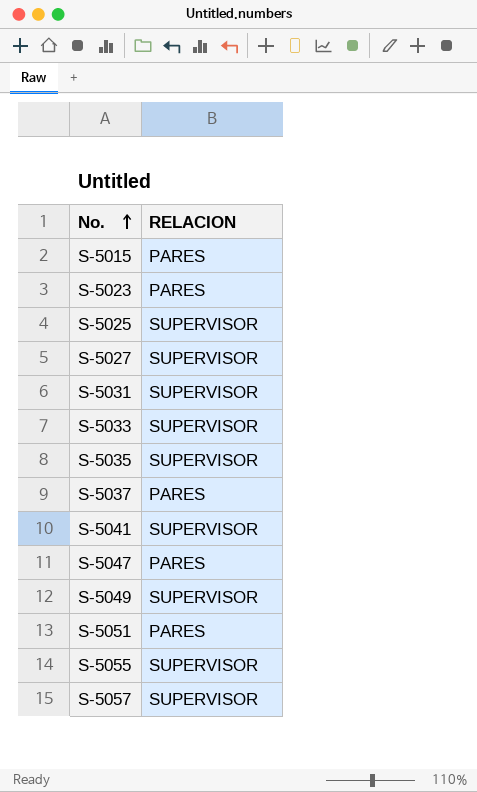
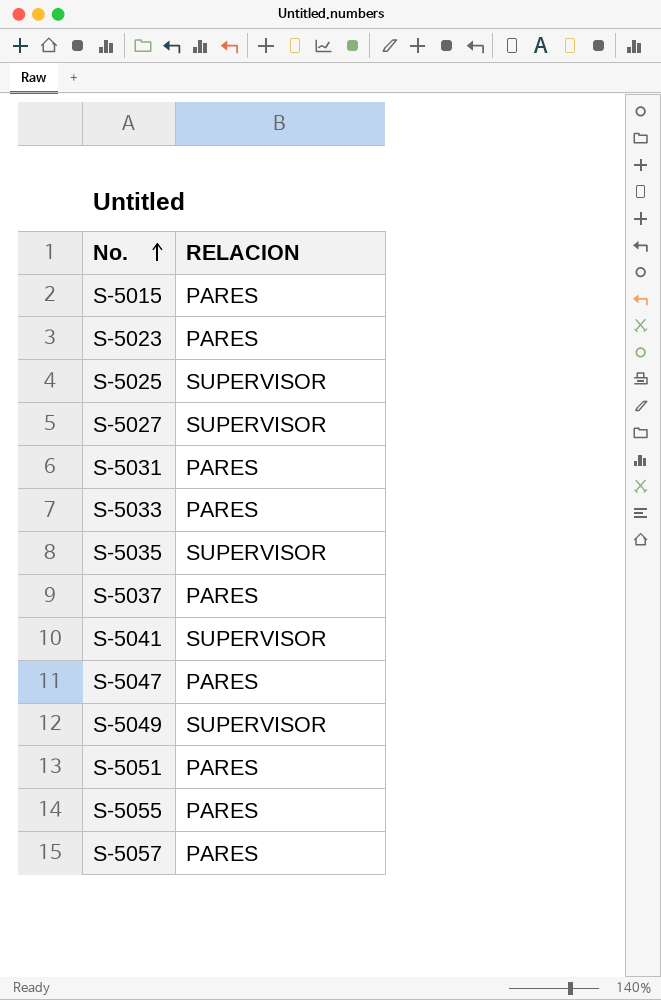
S-5031 | RELACION: SUPERVISOR -> PARES
S-5033 | RELACION: SUPERVISOR -> PARES
S-5055 | RELACION: SUPERVISOR -> PARES
S-5057 | RELACION: SUPERVISOR -> PARES

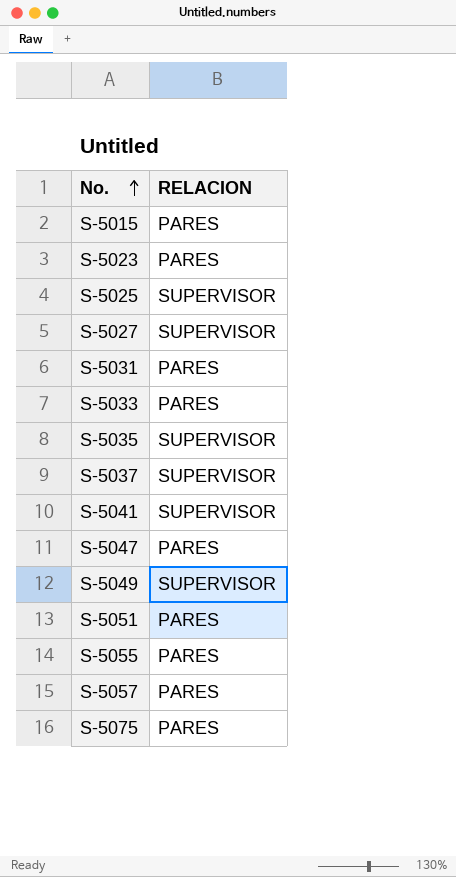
S-5037 | RELACION: PARES -> SUPERVISOR
row S-5075: none -> PARES

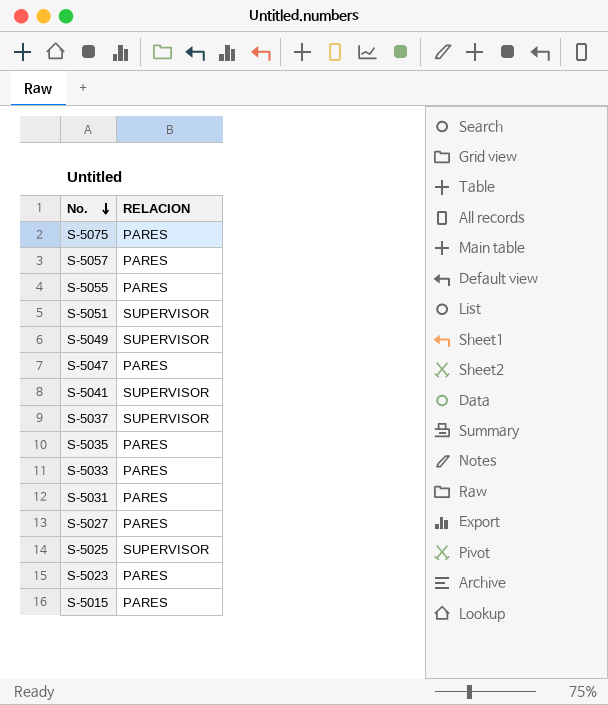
row order: No. ascending -> No. descending
S-5051 | RELACION: PARES -> SUPERVISOR
S-5035 | RELACION: SUPERVISOR -> PARES
S-5027 | RELACION: SUPERVISOR -> PARES

